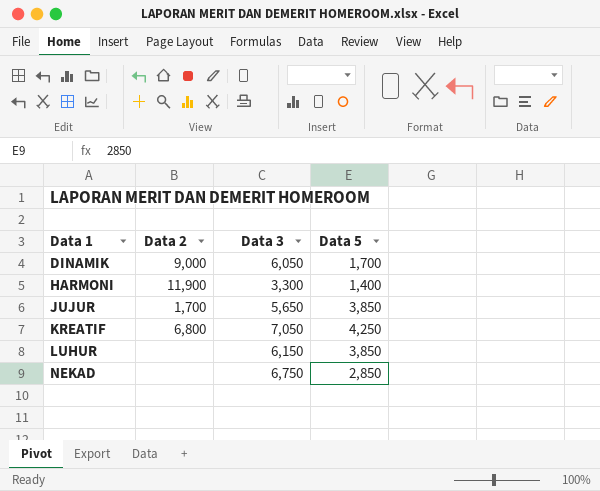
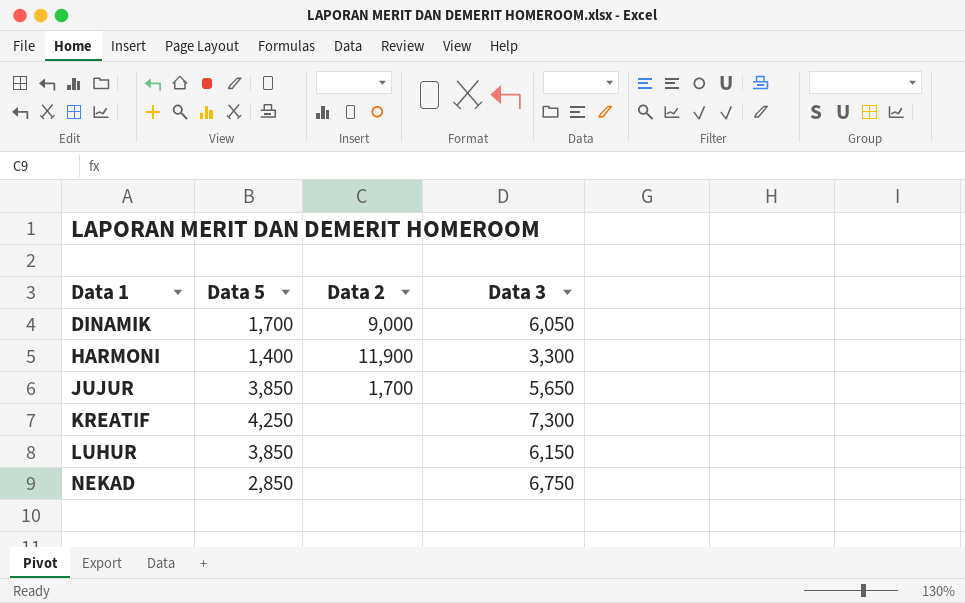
column Data 5 | position: 4 -> 2
KREATIF | Data 2: 6,800 -> none
KREATIF | Data 3: 7,050 -> 7,300

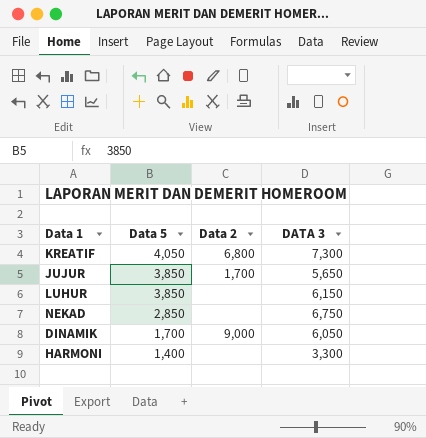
row order: Data 1 ascending -> Data 5 descending
column name: Data 3 -> DATA 3
KREATIF | Data 5: 4,250 -> 4,050
KREATIF | Data 2: none -> 6,800
HARMONI | Data 2: 11,900 -> none

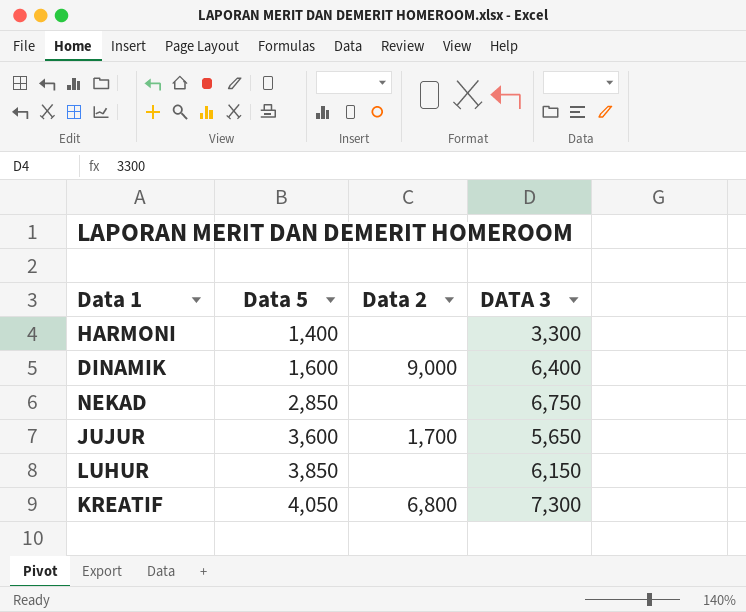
row order: Data 5 descending -> Data 5 ascending
DINAMIK | Data 5: 1,700 -> 1,600
DINAMIK | DATA 3: 6,050 -> 6,400
JUJUR | Data 5: 3,850 -> 3,600

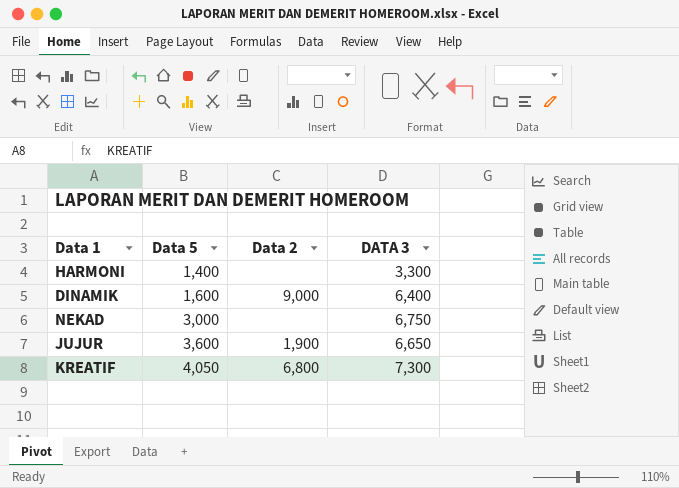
row LUHUR: 3,850 | none | 6,150 -> none
NEKAD | Data 5: 2,850 -> 3,000
JUJUR | Data 2: 1,700 -> 1,900
JUJUR | DATA 3: 5,650 -> 6,650

